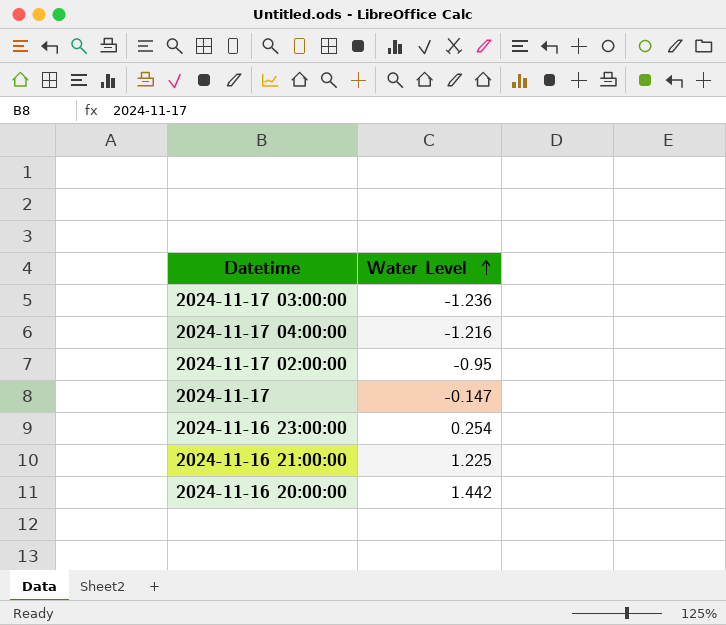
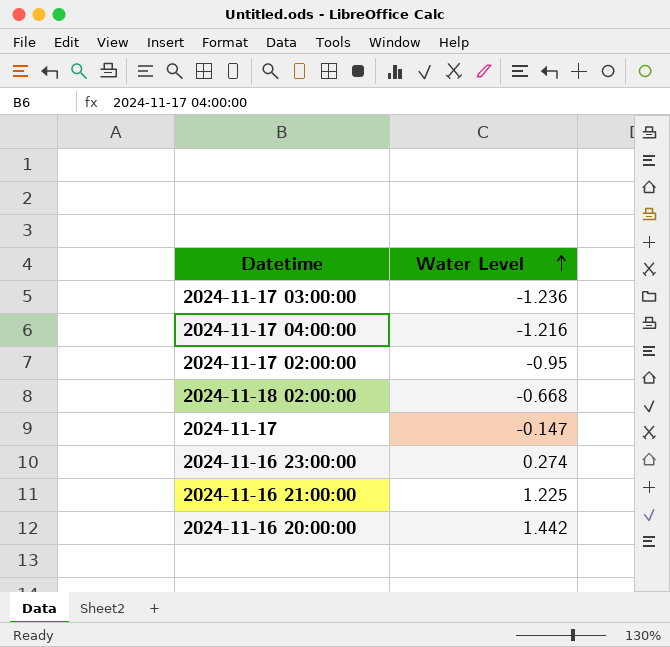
row 2024-11-18 02:00:00: none -> -0.668
2024-11-16 23:00:00 | Water Level: 0.254 -> 0.274

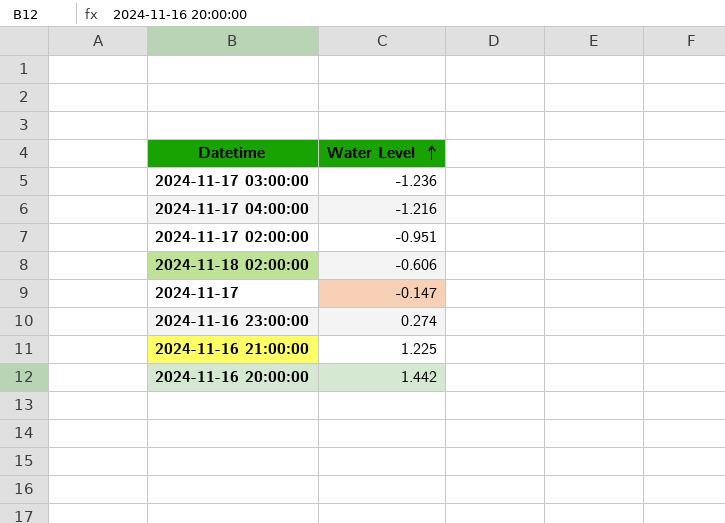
2024-11-17 02:00:00 | Water Level: -0.95 -> -0.951
2024-11-18 02:00:00 | Water Level: -0.668 -> -0.606

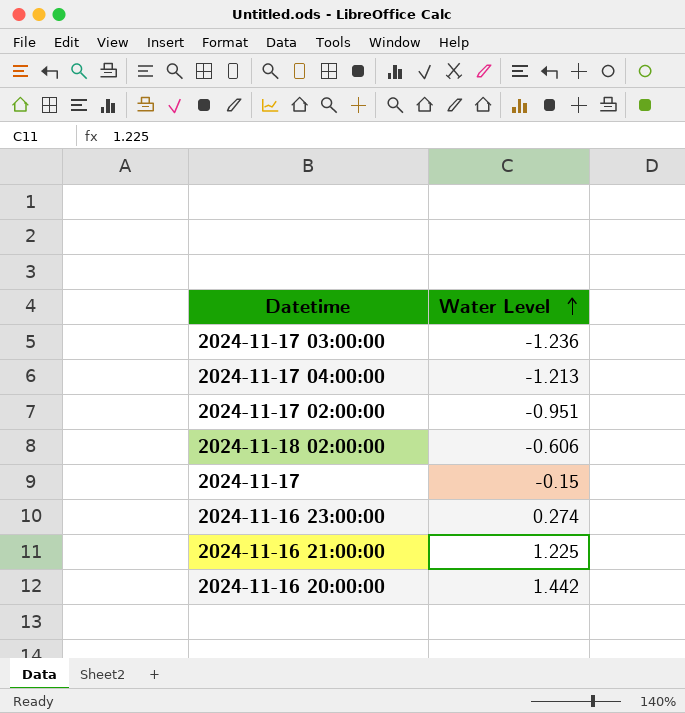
2024-11-17 04:00:00 | Water Level: -1.216 -> -1.213
2024-11-17 | Water Level: -0.147 -> -0.15

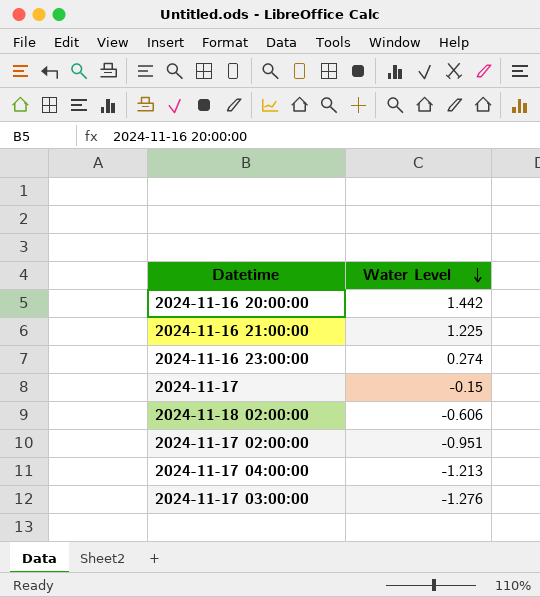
row order: Water Level ascending -> Water Level descending
2024-11-17 03:00:00 | Water Level: -1.236 -> -1.276

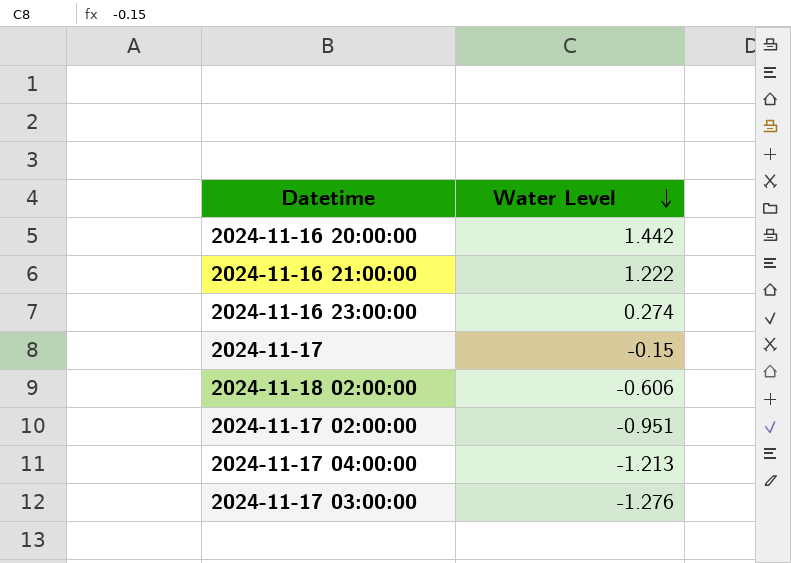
2024-11-16 21:00:00 | Water Level: 1.225 -> 1.222

